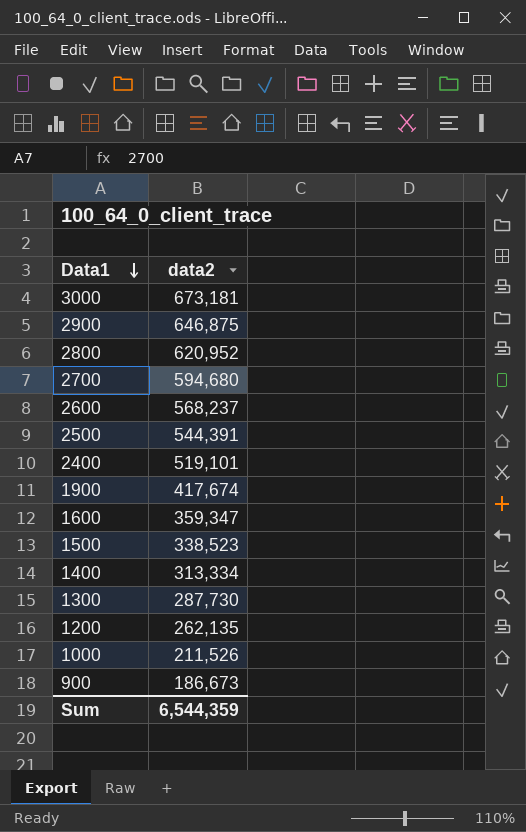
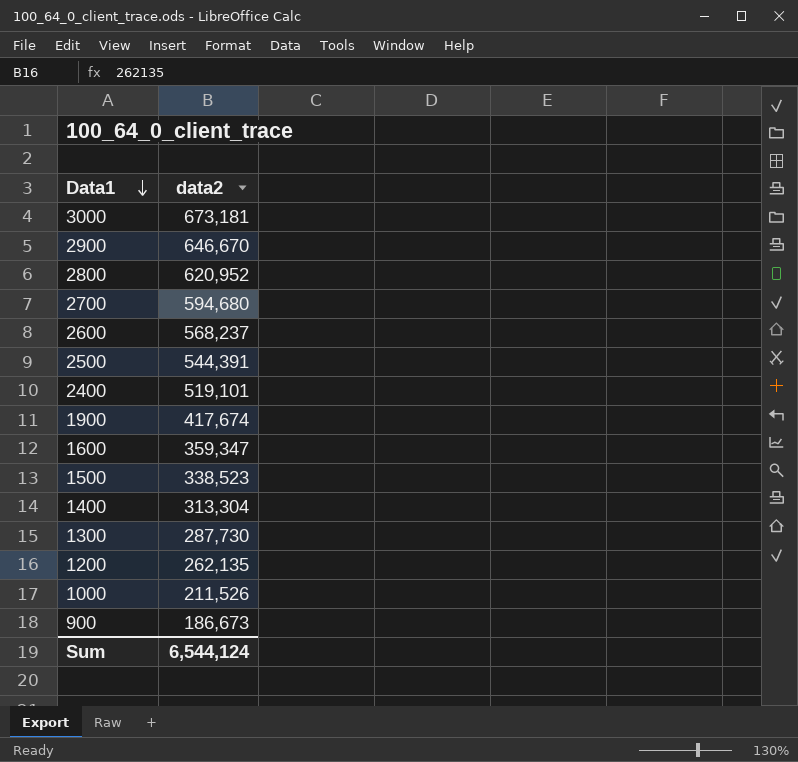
2900 | data2: 646,875 -> 646,670
1400 | data2: 313,334 -> 313,304
Sum | data2: 6,544,359 -> 6,544,124

